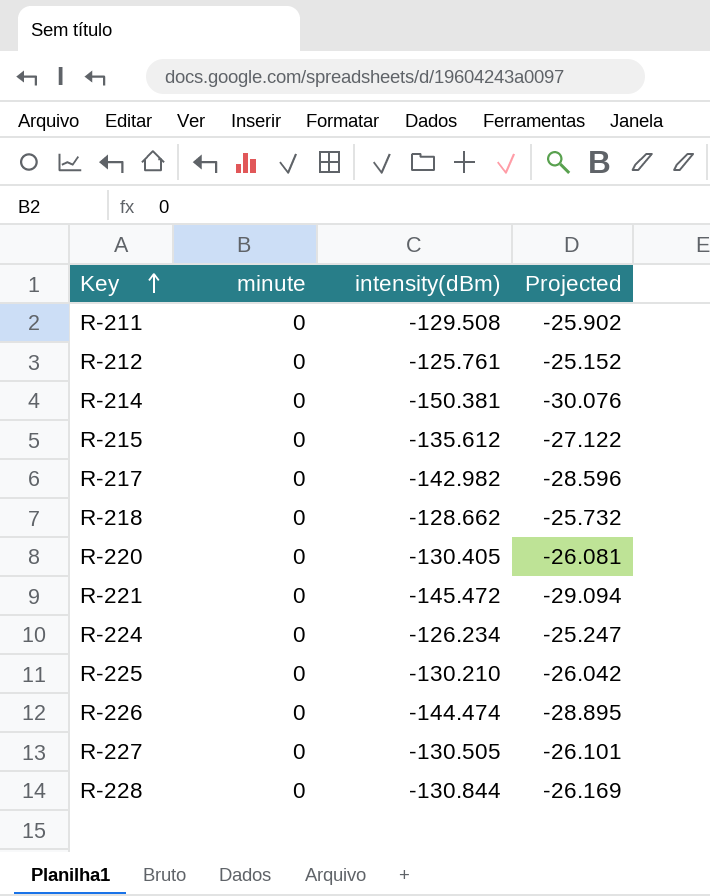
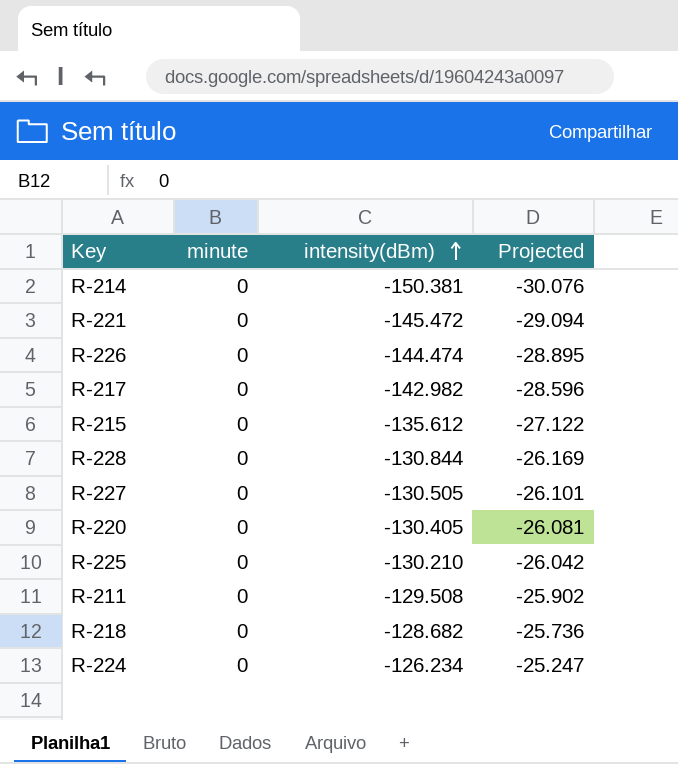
row order: Key ascending -> intensity(dBm) ascending
row R-212: 0 | -125.761 | -25.152 -> none
R-218 | intensity(dBm): -128.662 -> -128.682
R-218 | Projected: -25.732 -> -25.736

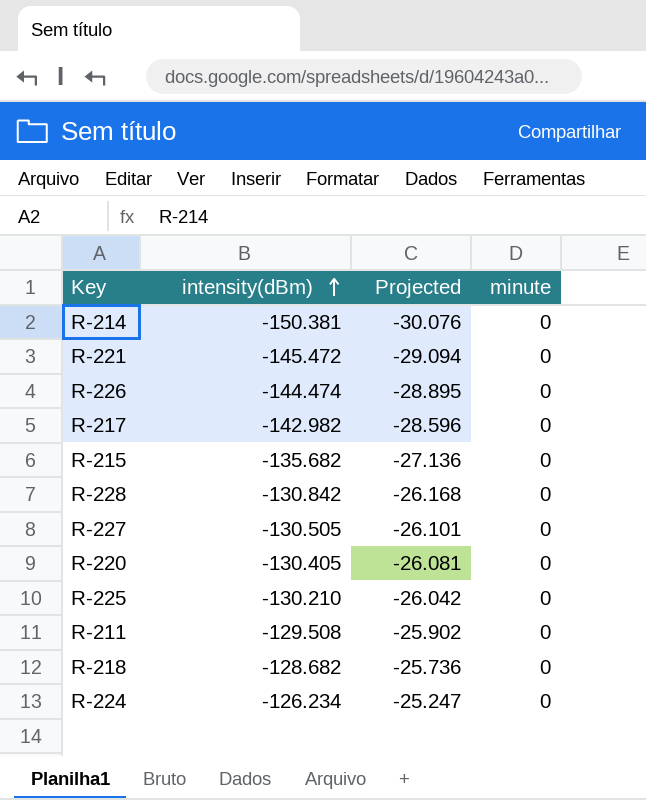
column minute | position: 2 -> 4
R-215 | intensity(dBm): -135.612 -> -135.682
R-215 | Projected: -27.122 -> -27.136
R-228 | intensity(dBm): -130.844 -> -130.842
R-228 | Projected: -26.169 -> -26.168

